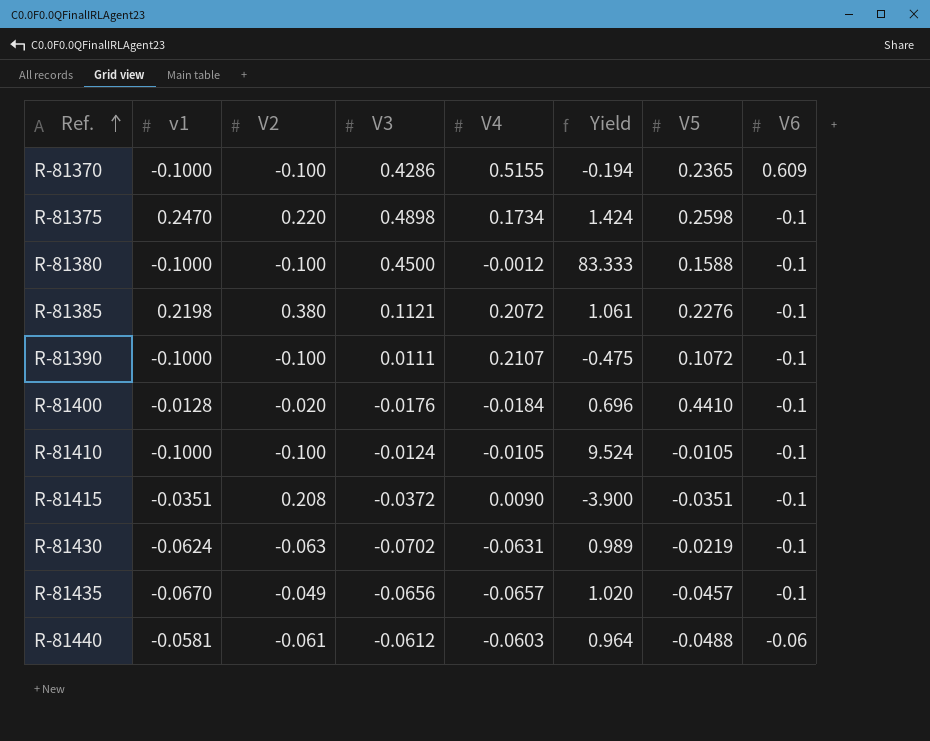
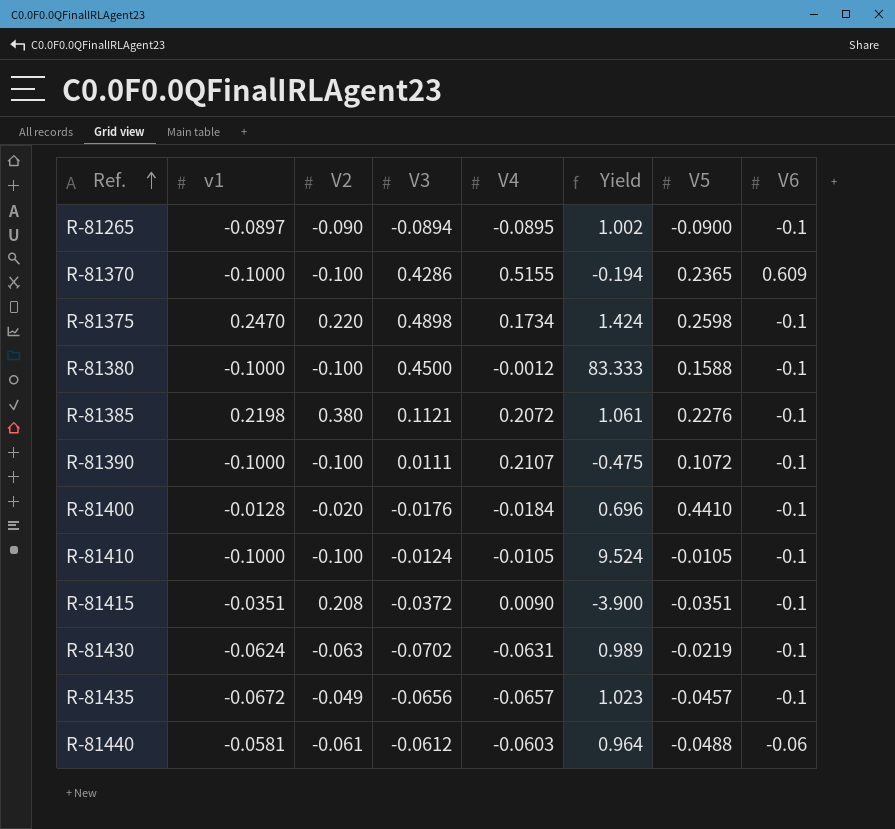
row R-81265: none -> -0.0897 | -0.090 | -0.0894 | -0.0895 | 1.002 | -0.0900 | -0.1
R-81435 | v1: -0.0670 -> -0.0672
R-81435 | Yield: 1.020 -> 1.023

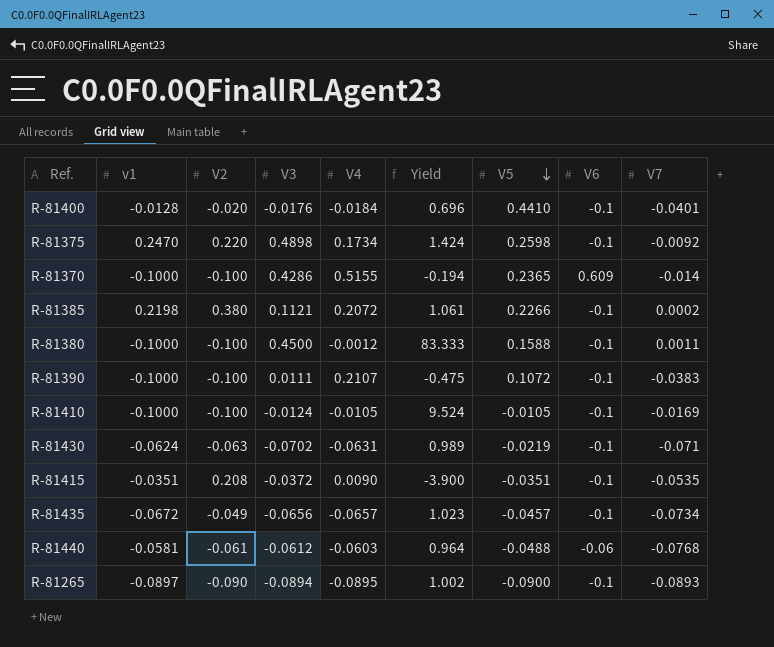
row order: Ref. ascending -> V5 descending
column V7 | position: none -> 9
R-81385 | V5: 0.2276 -> 0.2266

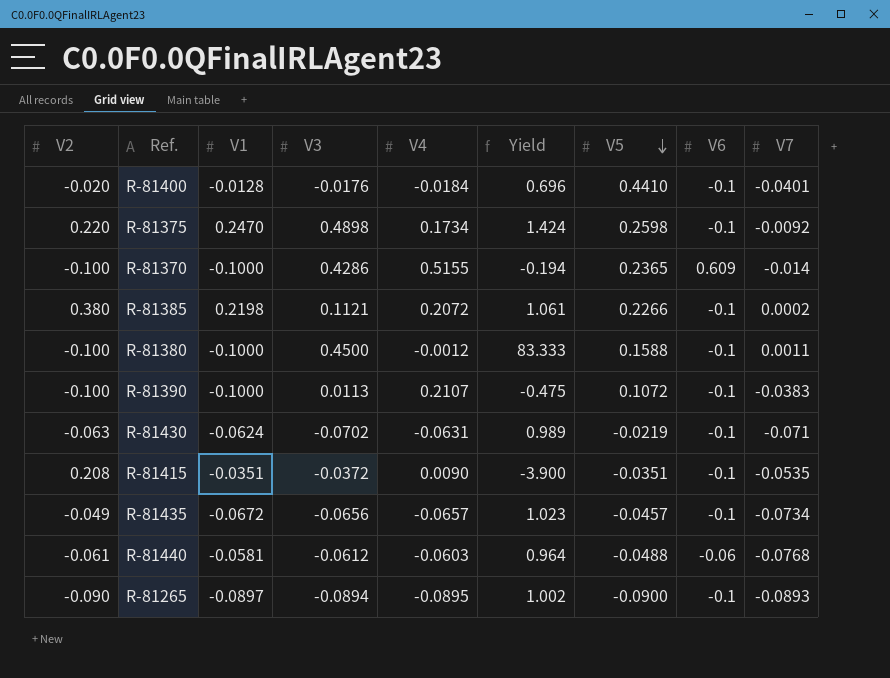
column V2 | position: 3 -> 1
column name: v1 -> V1
row R-81410: -0.1000 | -0.100 | -0.0124 | -0.0105 | 9.524 | -0.0105 | -0.1 | -0.0169 -> none
R-81390 | V3: 0.0111 -> 0.0113

